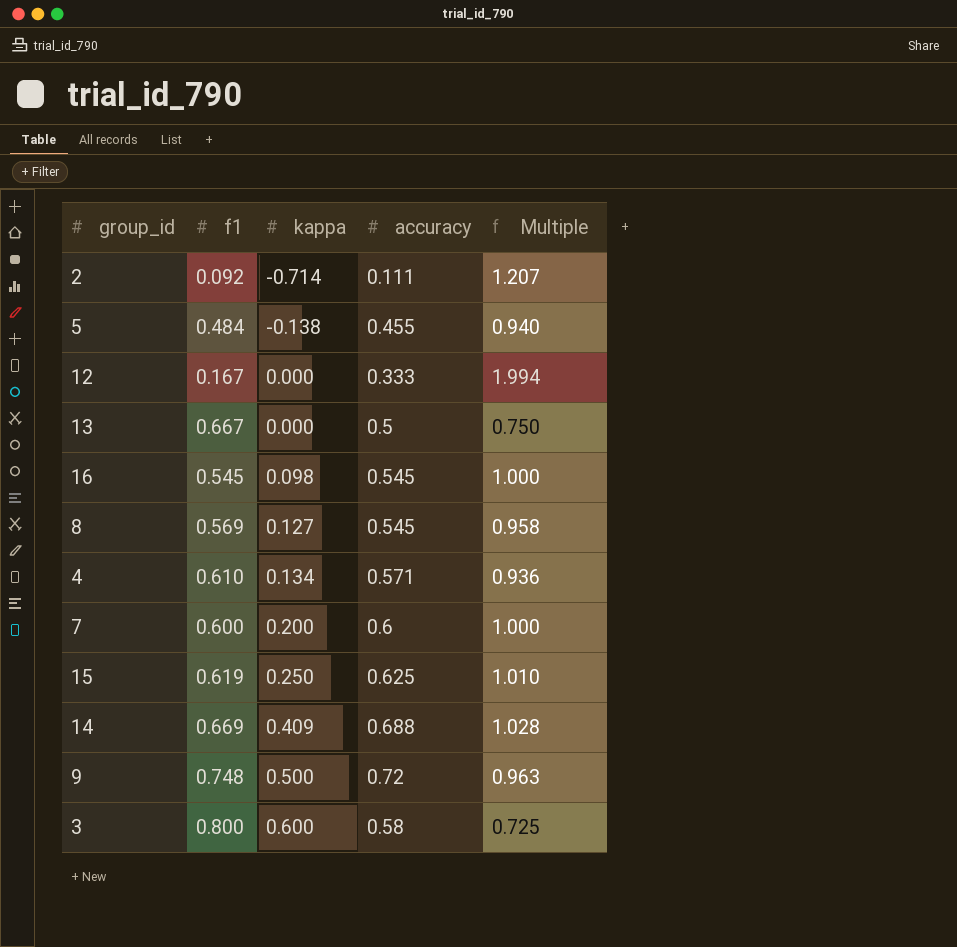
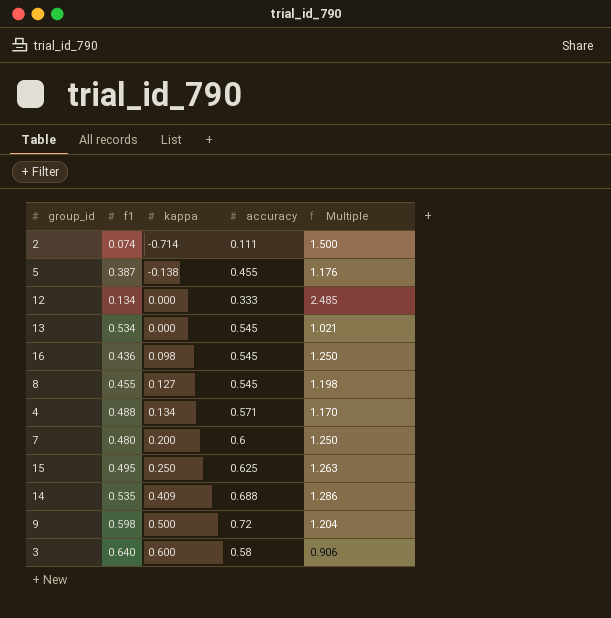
2 | f1: 0.092 -> 0.074
2 | Multiple: 1.207 -> 1.500
5 | f1: 0.484 -> 0.387
5 | Multiple: 0.940 -> 1.176
12 | f1: 0.167 -> 0.134
12 | Multiple: 1.994 -> 2.485
13 | f1: 0.667 -> 0.534
13 | accuracy: 0.5 -> 0.545
13 | Multiple: 0.750 -> 1.021
16 | f1: 0.545 -> 0.436
16 | Multiple: 1.000 -> 1.250
8 | f1: 0.569 -> 0.455
8 | Multiple: 0.958 -> 1.198
4 | f1: 0.610 -> 0.488
4 | Multiple: 0.936 -> 1.170
7 | f1: 0.600 -> 0.480
7 | Multiple: 1.000 -> 1.250
15 | f1: 0.619 -> 0.495
15 | Multiple: 1.010 -> 1.263
14 | f1: 0.669 -> 0.535
14 | Multiple: 1.028 -> 1.286
9 | f1: 0.748 -> 0.598
9 | Multiple: 0.963 -> 1.204
3 | f1: 0.800 -> 0.640
3 | Multiple: 0.725 -> 0.906

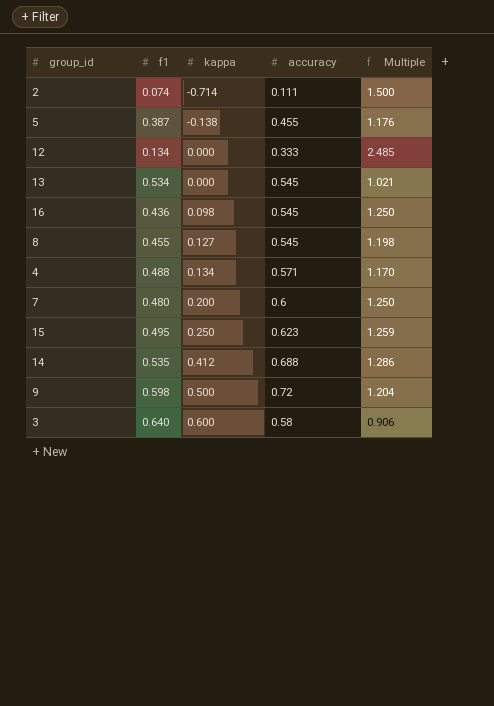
15 | accuracy: 0.625 -> 0.623
15 | Multiple: 1.263 -> 1.259
14 | kappa: 0.409 -> 0.412

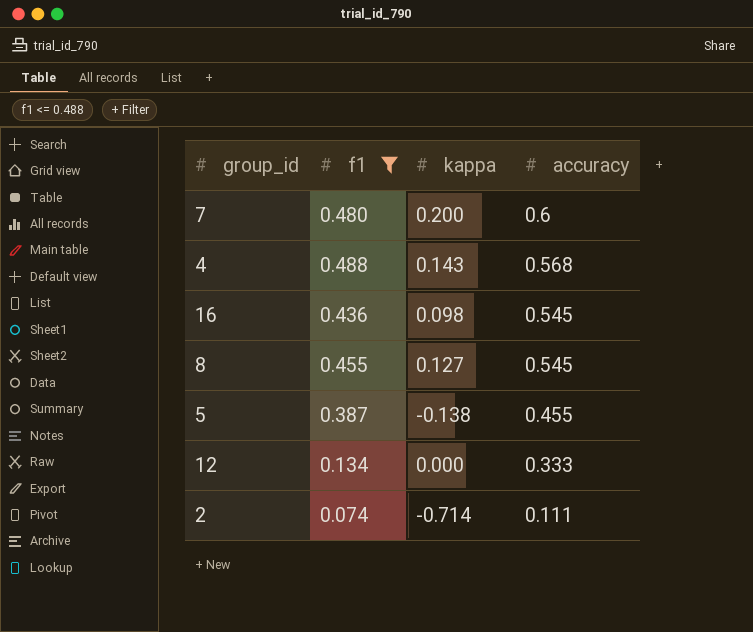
filter: none -> f1 <= 0.488
row order: kappa ascending -> accuracy descending
column Multiple | formula: [accuracy] / [f1] -> none
4 | kappa: 0.134 -> 0.143
4 | accuracy: 0.571 -> 0.568

